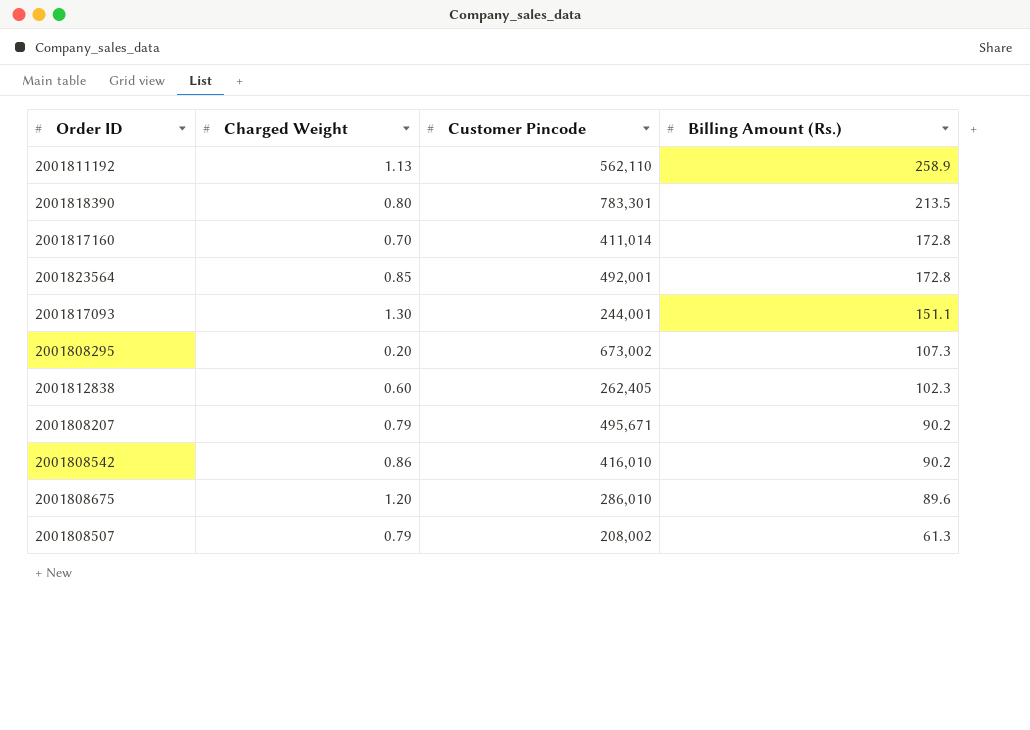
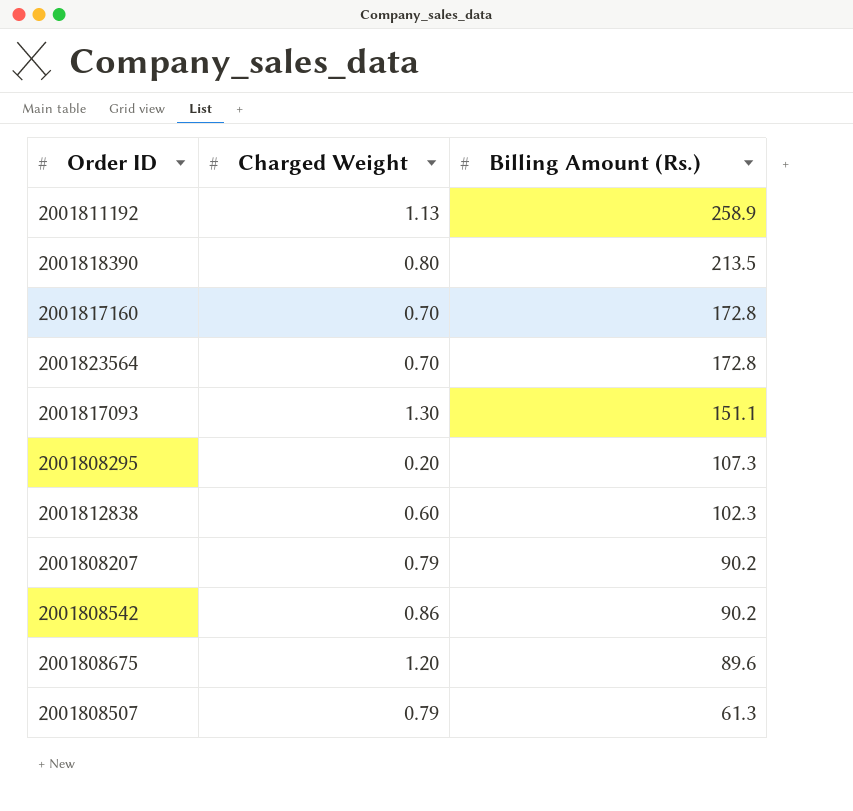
column Customer Pincode | position: 3 -> none
2001823564 | Charged Weight: 0.85 -> 0.70

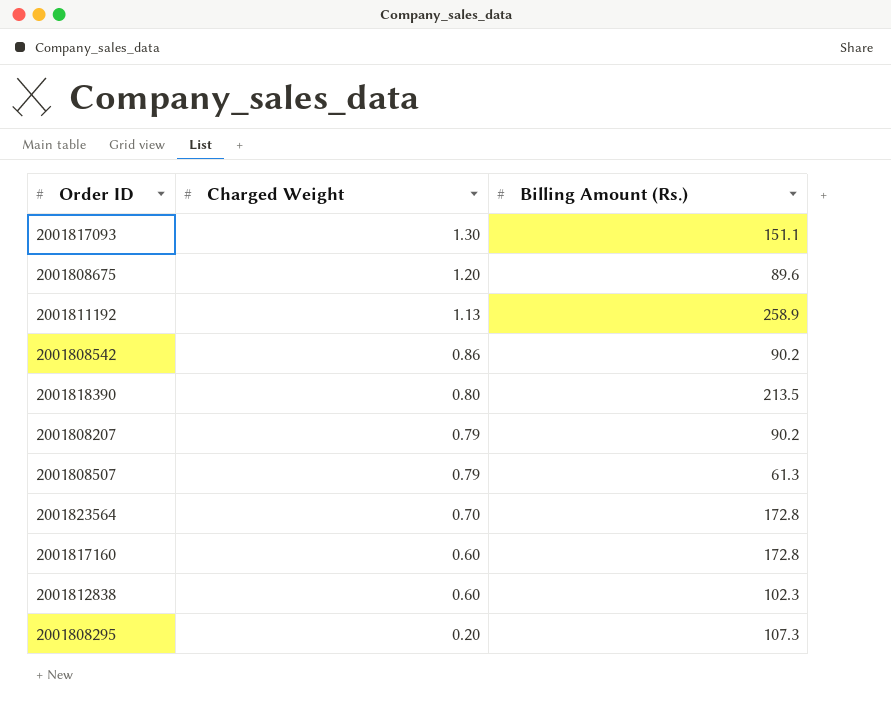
row order: Billing Amount (Rs.) descending -> Charged Weight descending
2001817160 | Charged Weight: 0.70 -> 0.60

